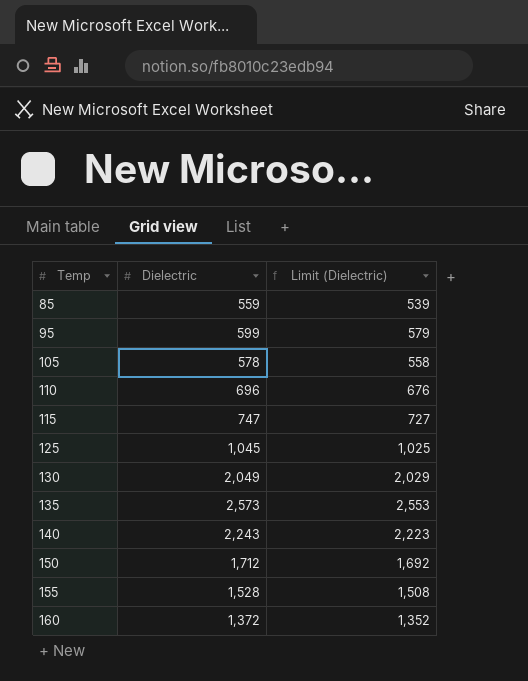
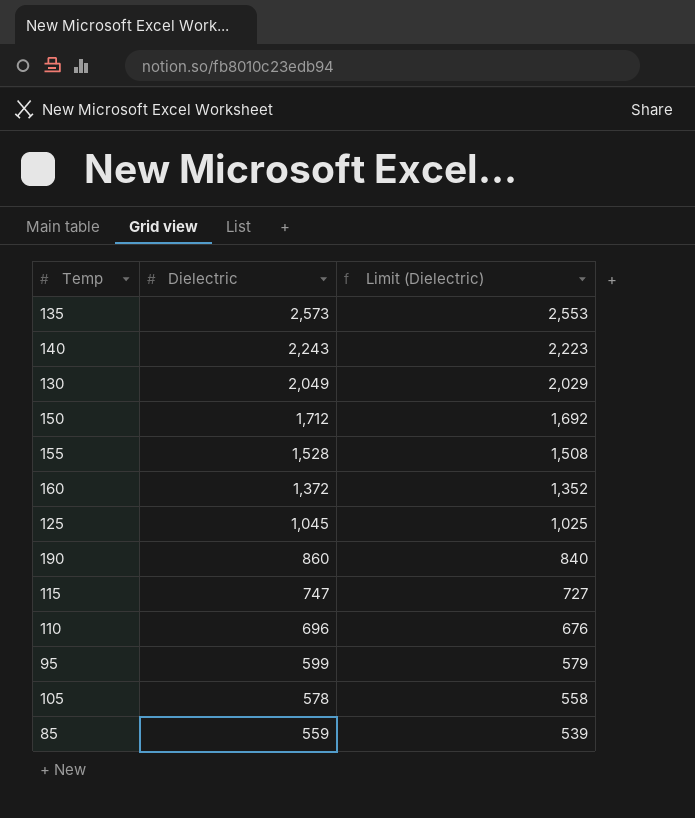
row order: Temp ascending -> Dielectric descending
row 190: none -> 860 | 840

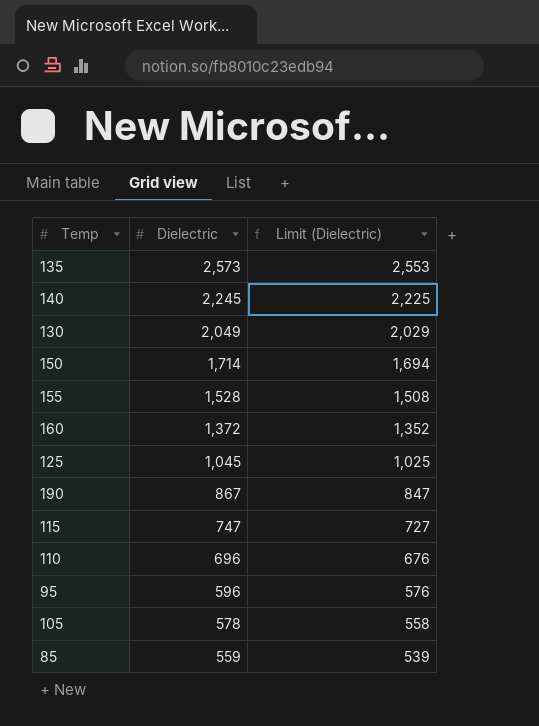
140 | Dielectric: 2,243 -> 2,245
140 | Limit (Dielectric): 2,223 -> 2,225
150 | Dielectric: 1,712 -> 1,714
150 | Limit (Dielectric): 1,692 -> 1,694
190 | Dielectric: 860 -> 867
190 | Limit (Dielectric): 840 -> 847
95 | Dielectric: 599 -> 596
95 | Limit (Dielectric): 579 -> 576

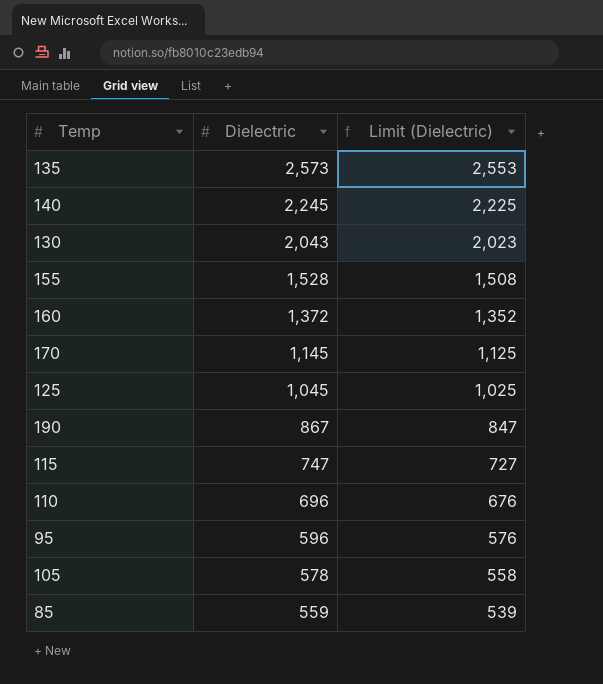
row 150: 1,714 | 1,694 -> none
130 | Dielectric: 2,049 -> 2,043
130 | Limit (Dielectric): 2,029 -> 2,023
row 170: none -> 1,145 | 1,125

